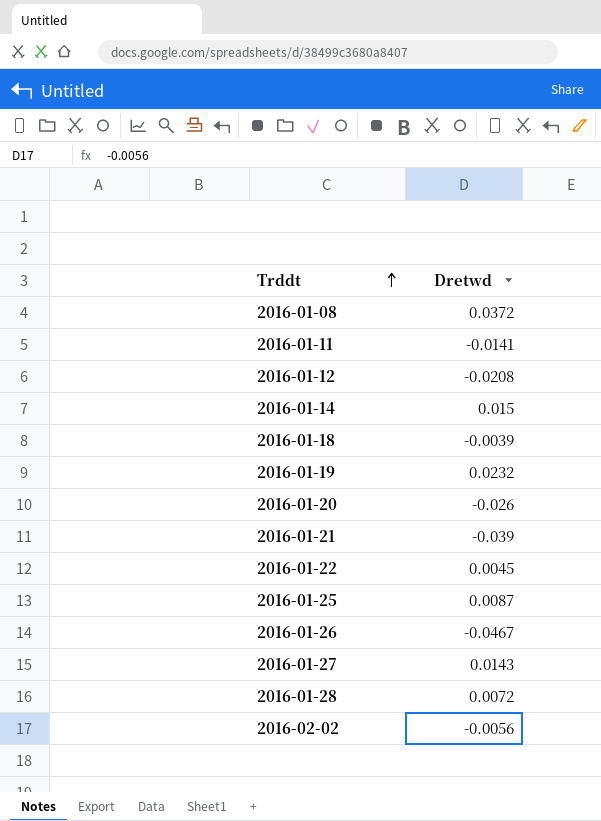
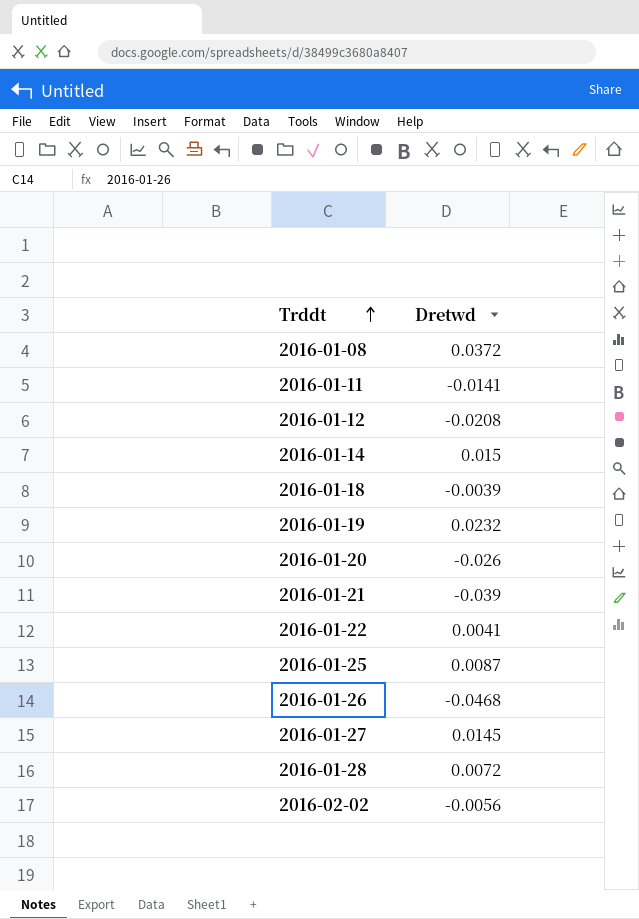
2016-01-22 | Dretwd: 0.0045 -> 0.0041
2016-01-26 | Dretwd: -0.0467 -> -0.0468
2016-01-27 | Dretwd: 0.0143 -> 0.0145

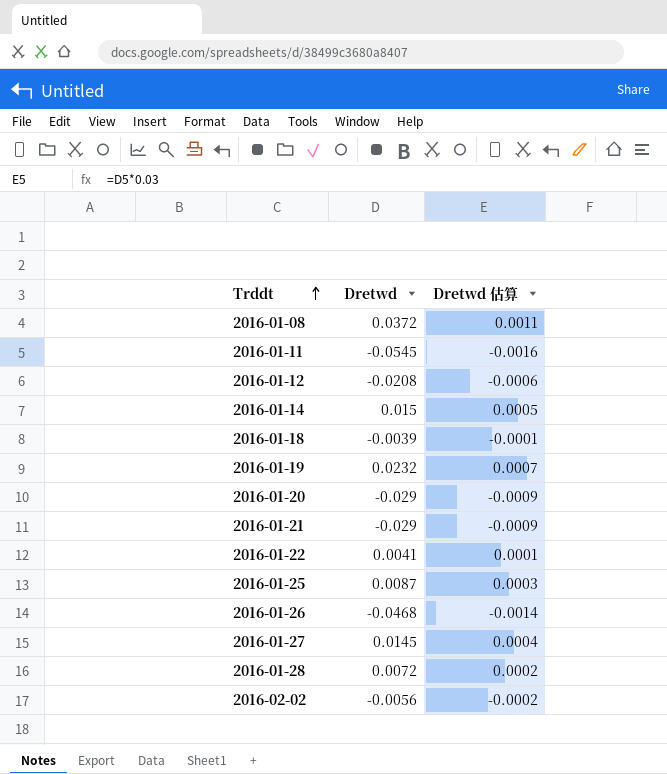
column Dretwd 估算 | formula: none -> [Dretwd] * 0.03
2016-01-11 | Dretwd: -0.0141 -> -0.0545
2016-01-20 | Dretwd: -0.026 -> -0.029
2016-01-21 | Dretwd: -0.039 -> -0.029

